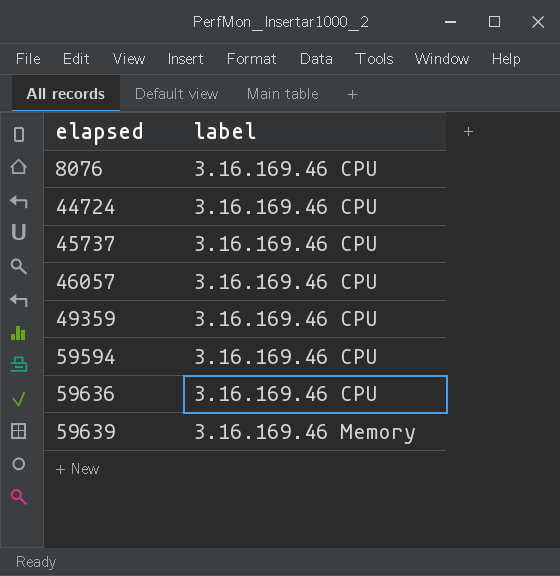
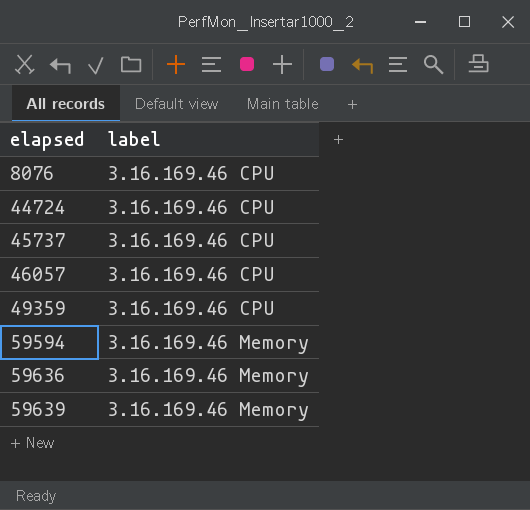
59594 | label: 3.16.169.46 CPU -> 3.16.169.46 Memory
59636 | label: 3.16.169.46 CPU -> 3.16.169.46 Memory

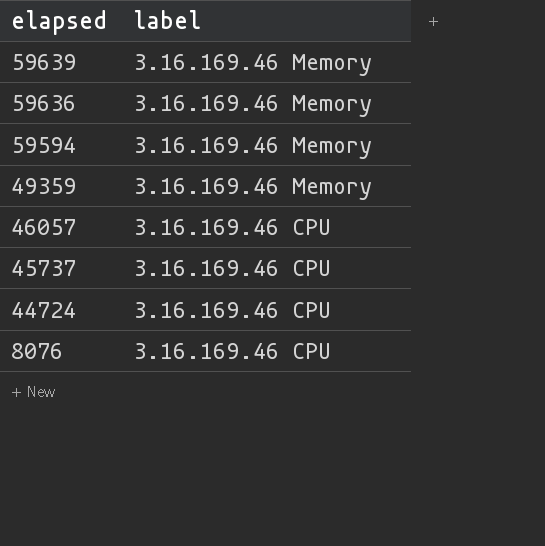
row order: elapsed ascending -> elapsed descending
49359 | label: 3.16.169.46 CPU -> 3.16.169.46 Memory

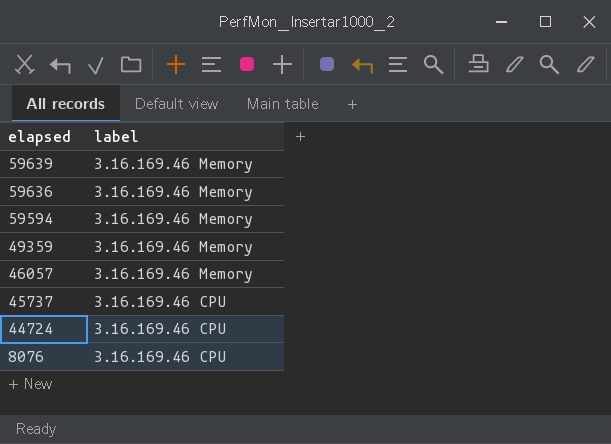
46057 | label: 3.16.169.46 CPU -> 3.16.169.46 Memory

